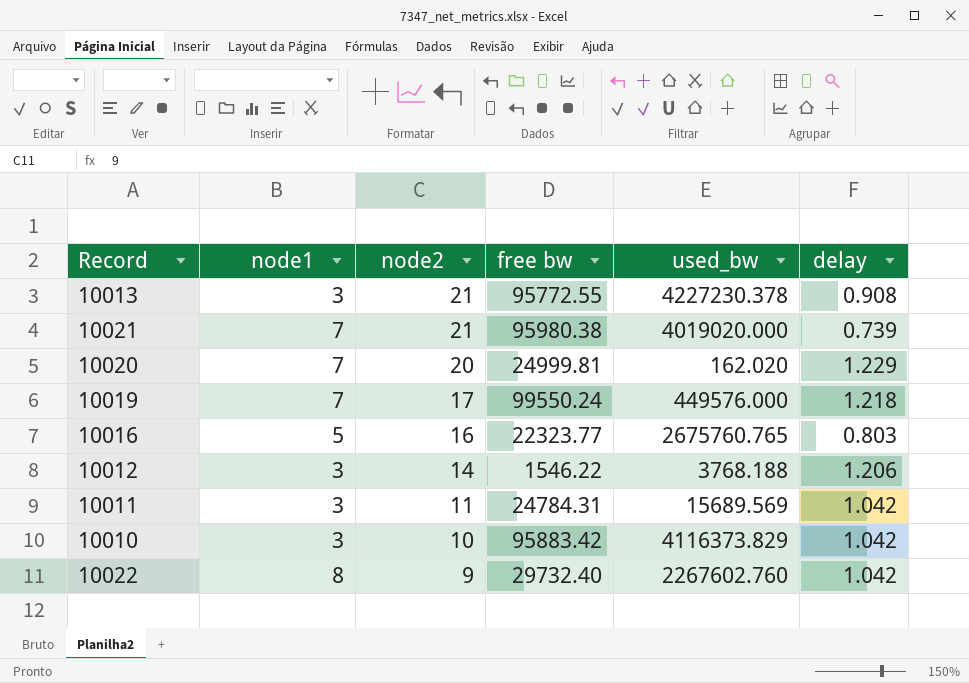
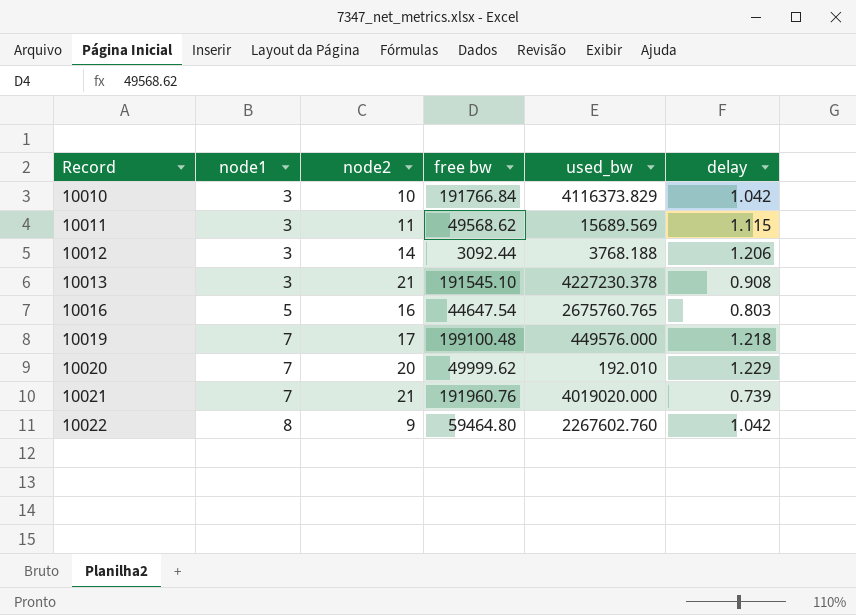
row order: node2 descending -> Record ascending
10010 | free bw: 95883.42 -> 191766.84
10011 | free bw: 24784.31 -> 49568.62
10011 | delay: 1.042 -> 1.115
10012 | free bw: 1546.22 -> 3092.44
10013 | free bw: 95772.55 -> 191545.10
10016 | free bw: 22323.77 -> 44647.54
10019 | free bw: 99550.24 -> 199100.48
10020 | free bw: 24999.81 -> 49999.62
10020 | used_bw: 162.020 -> 192.010
10021 | free bw: 95980.38 -> 191960.76
10022 | free bw: 29732.40 -> 59464.80

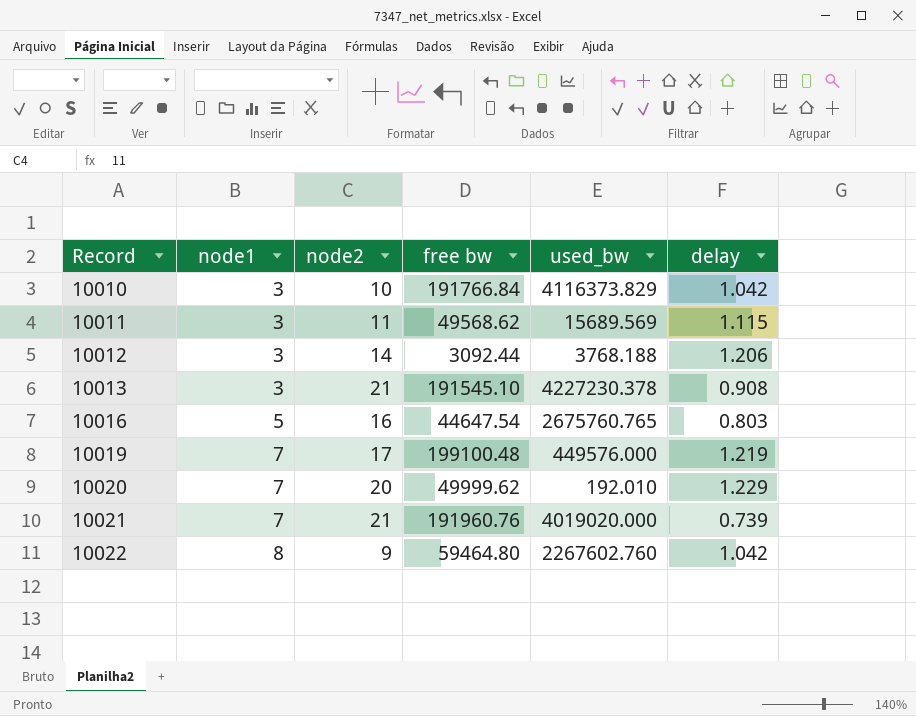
10019 | delay: 1.218 -> 1.219

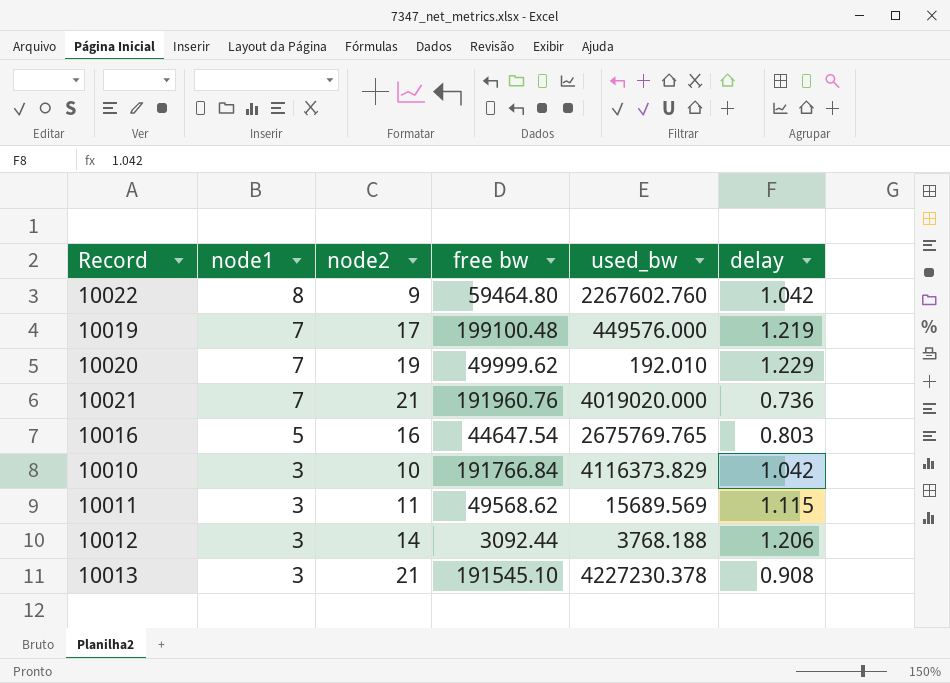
row order: Record ascending -> node1 descending
10020 | node2: 20 -> 19
10021 | delay: 0.739 -> 0.736
10016 | used_bw: 2675760.765 -> 2675769.765

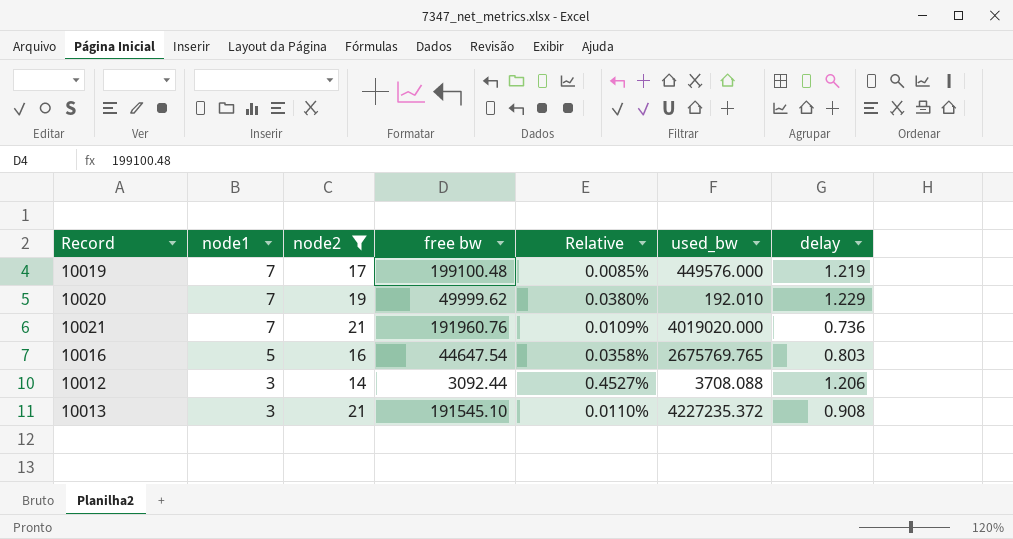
filter: none -> node2 >= 14
column Relative | formula: none -> [node2] / [free bw]
10012 | used_bw: 3768.188 -> 3708.088
10013 | used_bw: 4227230.378 -> 4227235.372

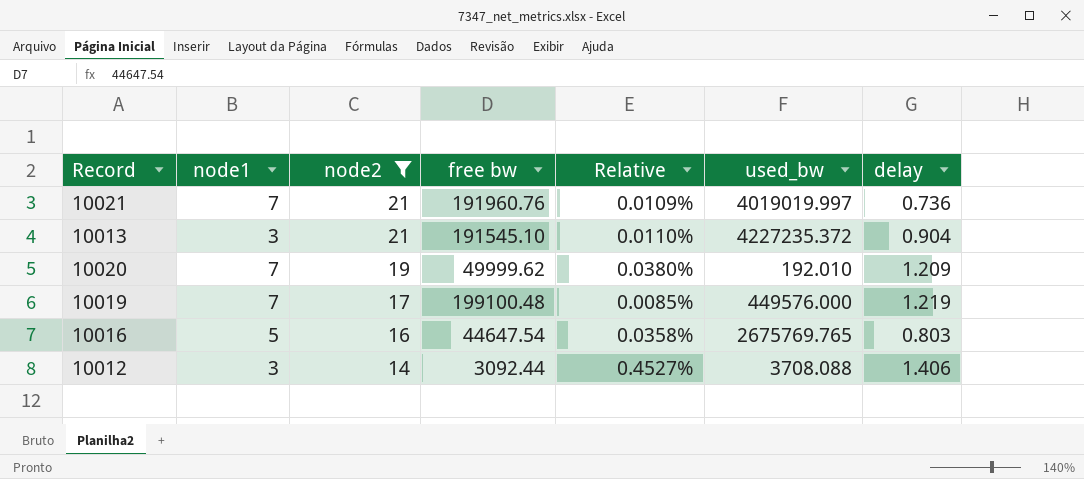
row order: node1 descending -> node2 descending
10021 | used_bw: 4019020.000 -> 4019019.997
10013 | delay: 0.908 -> 0.904
10020 | delay: 1.229 -> 1.209
10012 | delay: 1.206 -> 1.406

